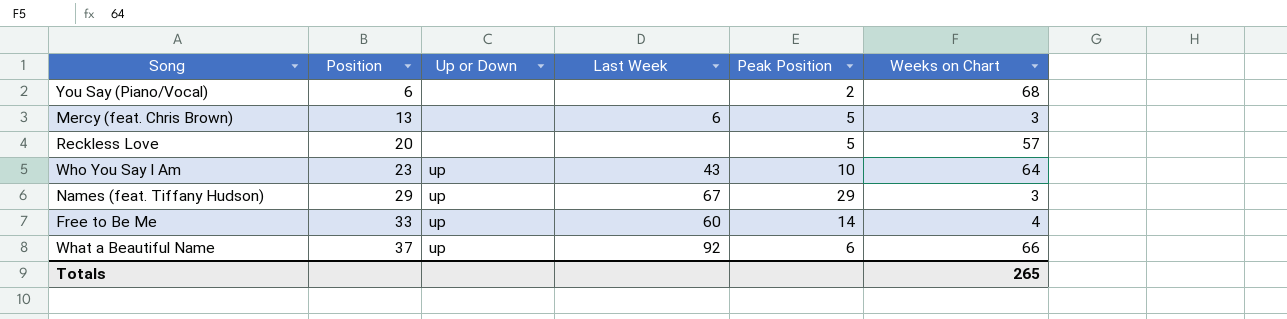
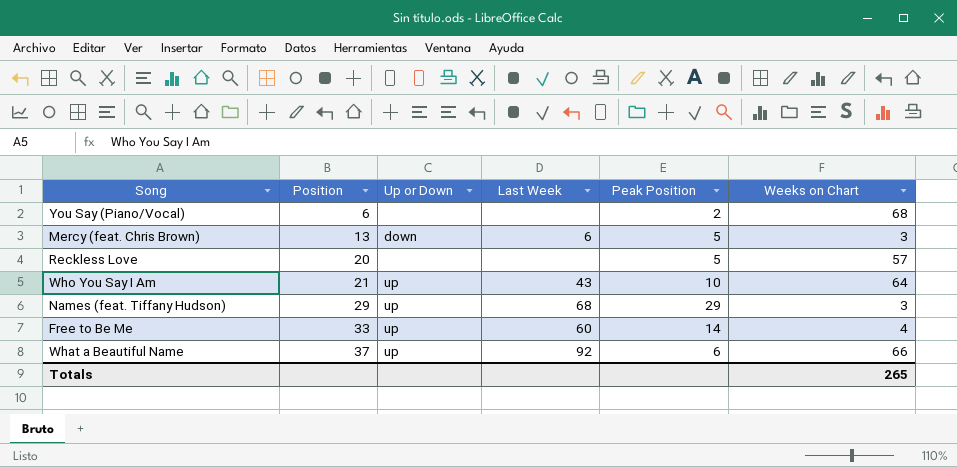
Mercy (feat. Chris Brown) | Up or Down: none -> down
Who You Say I Am | Position: 23 -> 21
Names (feat. Tiffany Hudson) | Last Week: 67 -> 68

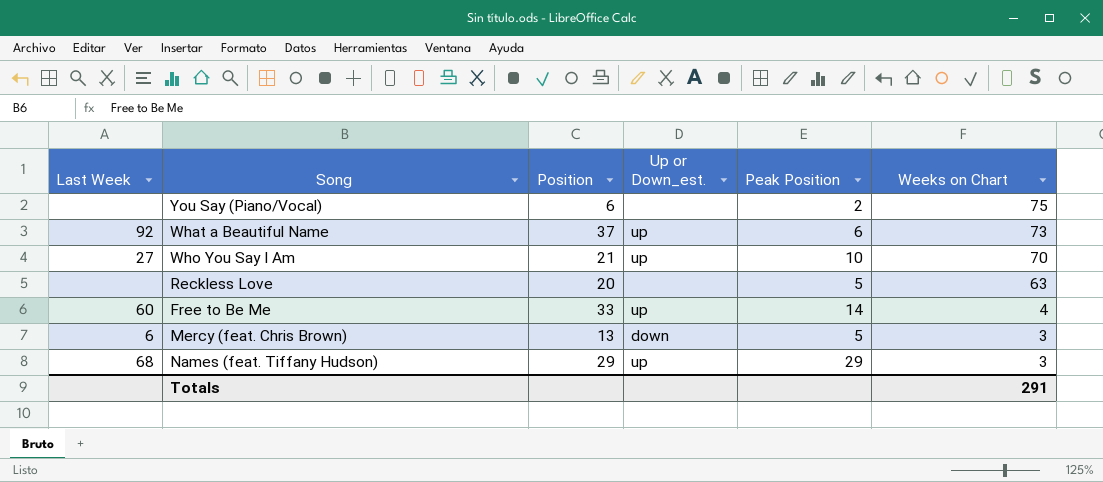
row order: Position ascending -> Weeks on Chart descending
column Last Week | position: 4 -> 1
column name: Up or Down -> Up or Down_est.
You Say (Piano/Vocal) | Weeks on Chart: 68 -> 75
What a Beautiful Name | Weeks on Chart: 66 -> 73
Who You Say I Am | Last Week: 43 -> 27
Who You Say I Am | Weeks on Chart: 64 -> 70
Reckless Love | Weeks on Chart: 57 -> 63
Totals | Weeks on Chart: 265 -> 291

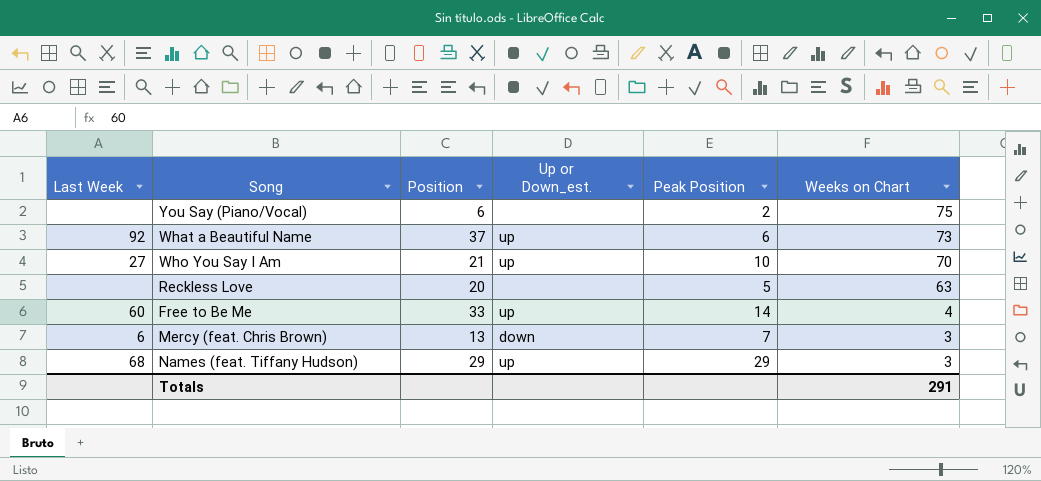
Mercy (feat. Chris Brown) | Peak Position: 5 -> 7

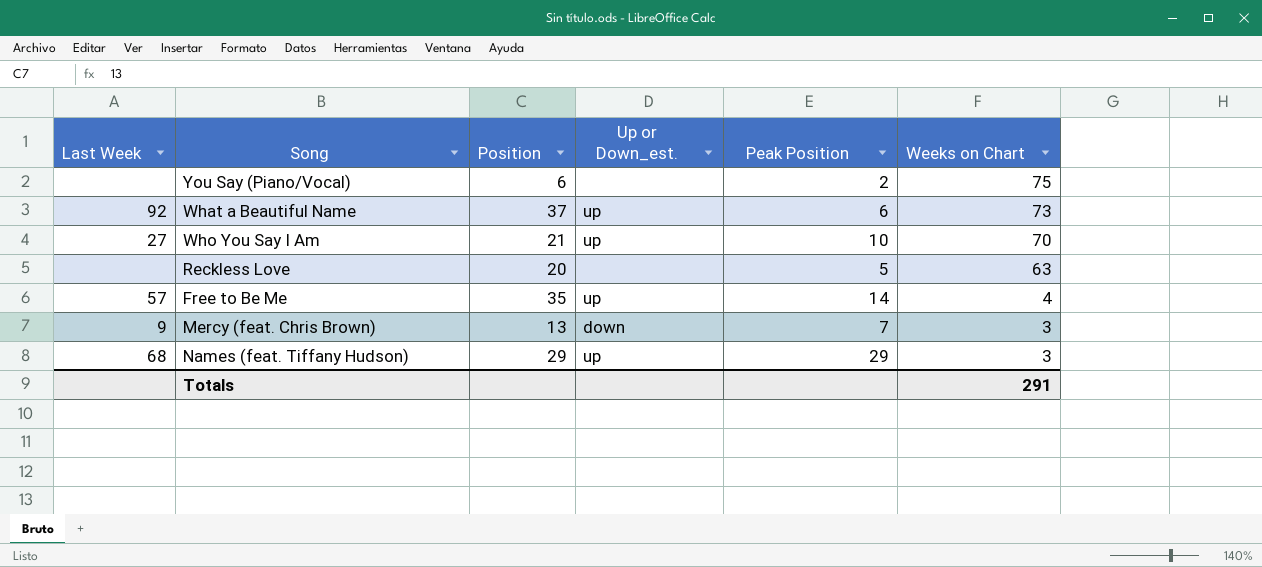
Free to Be Me | Last Week: 60 -> 57
Free to Be Me | Position: 33 -> 35
Mercy (feat. Chris Brown) | Last Week: 6 -> 9

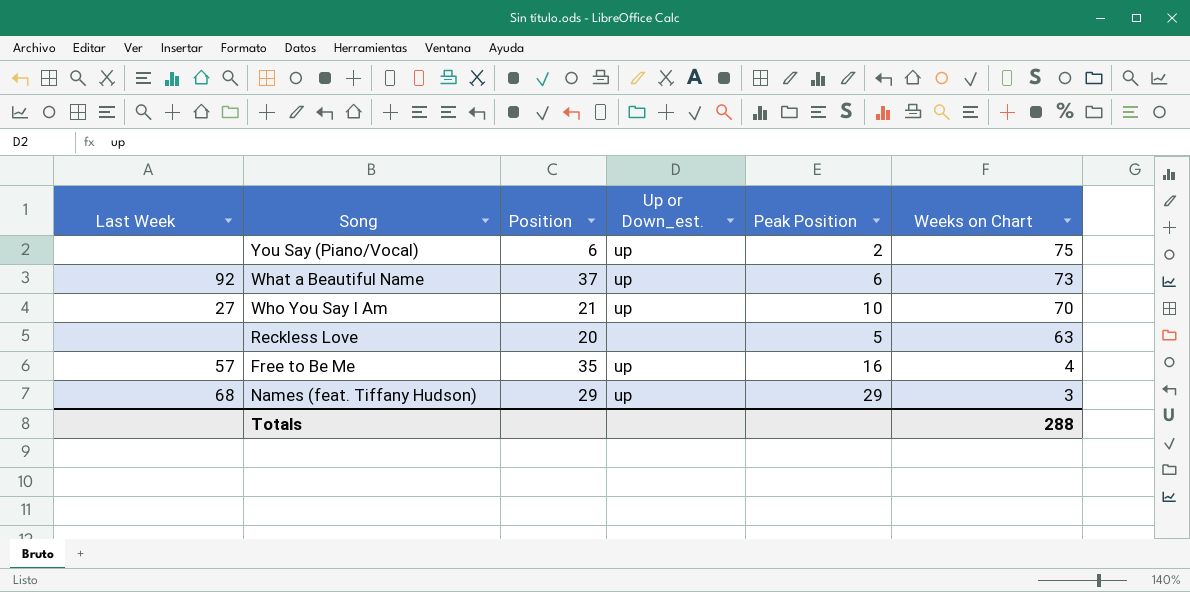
row Mercy (feat. Chris Brown): 9 | 13 | down | 7 | 3 -> none
You Say (Piano/Vocal) | Up or Down_est.: none -> up
Free to Be Me | Peak Position: 14 -> 16
Totals | Weeks on Chart: 291 -> 288

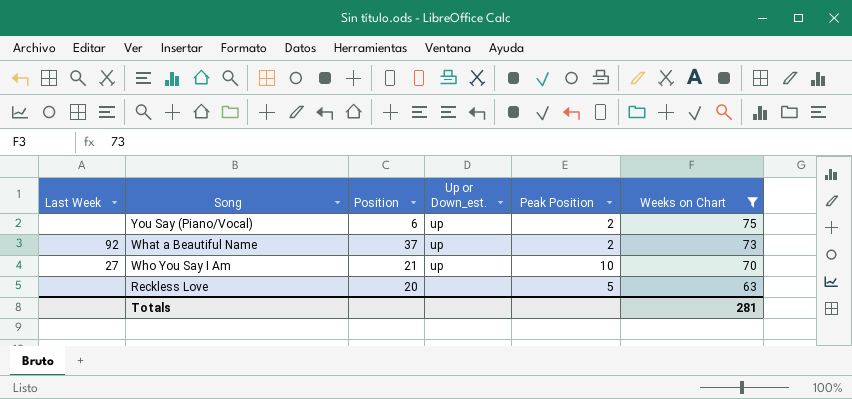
filter: none -> Weeks on Chart >= 63
What a Beautiful Name | Peak Position: 6 -> 2
Totals | Weeks on Chart: 288 -> 281

